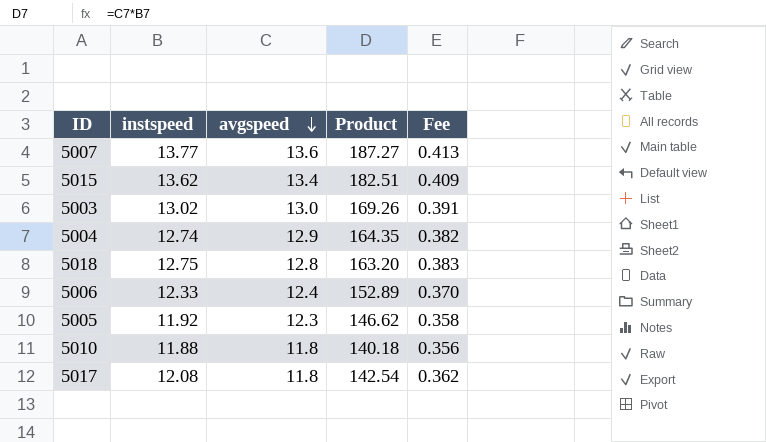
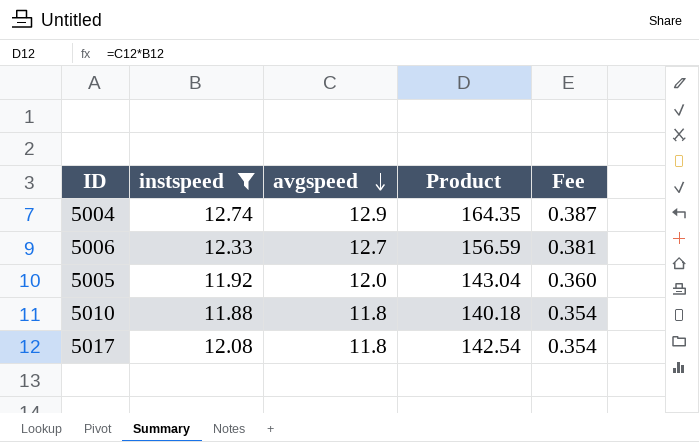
filter: none -> instspeed <= 12.74
column Fee | formula: [instspeed] * 0.03 -> [avgspeed] * 0.03
5006 | avgspeed: 12.4 -> 12.7
5006 | Product: 152.89 -> 156.59
5005 | avgspeed: 12.3 -> 12.0
5005 | Product: 146.62 -> 143.04

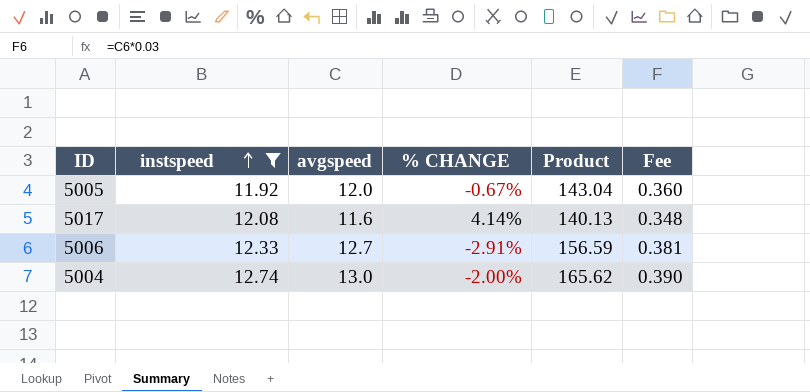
row order: avgspeed descending -> instspeed ascending
column % CHANGE | formula: none -> ([instspeed] - [avgspeed]) / [avgspeed]
row 5010: 11.88 | 11.8 | 140.18 | 0.354 -> none
5017 | avgspeed: 11.8 -> 11.6
5017 | Product: 142.54 -> 140.13
5017 | Fee: 0.354 -> 0.348
5004 | avgspeed: 12.9 -> 13.0
5004 | Product: 164.35 -> 165.62
5004 | Fee: 0.387 -> 0.390

